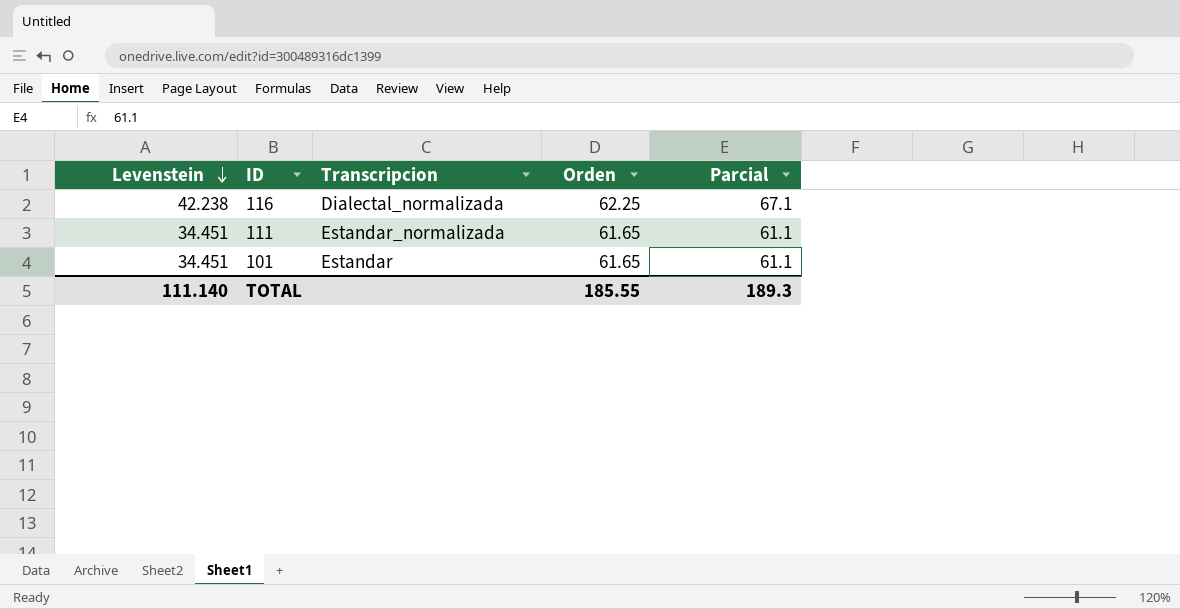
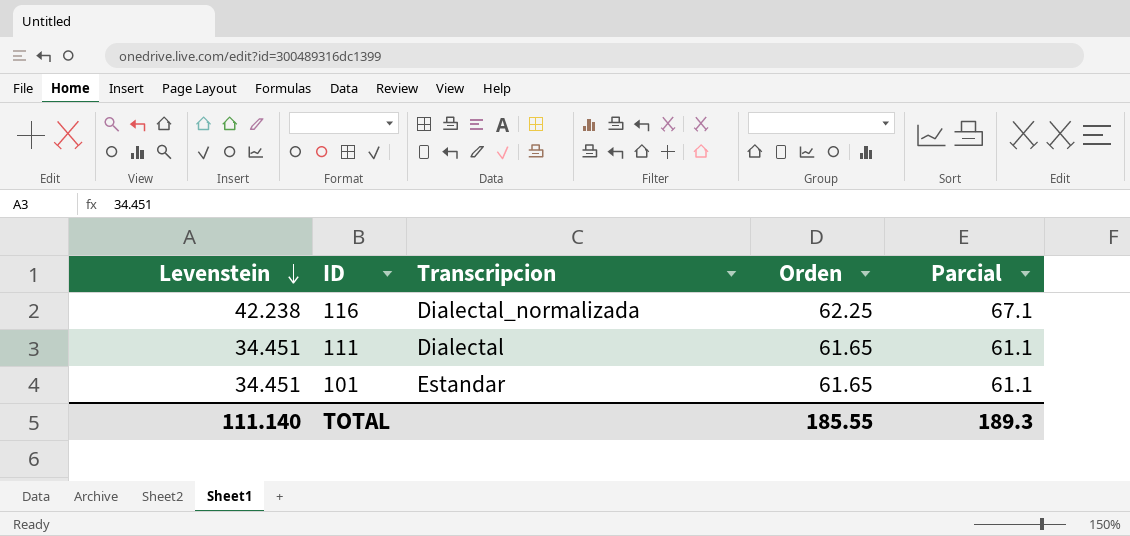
111 | Transcripcion: Estandar_normalizada -> Dialectal

